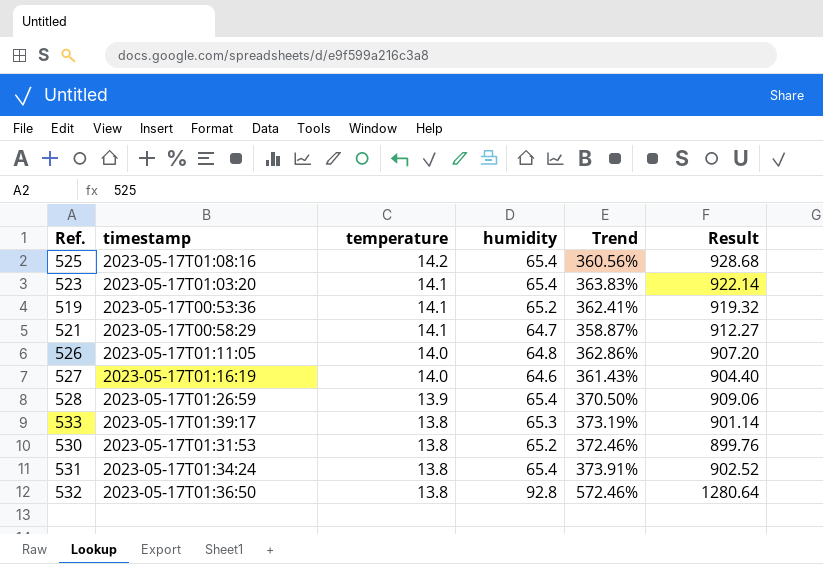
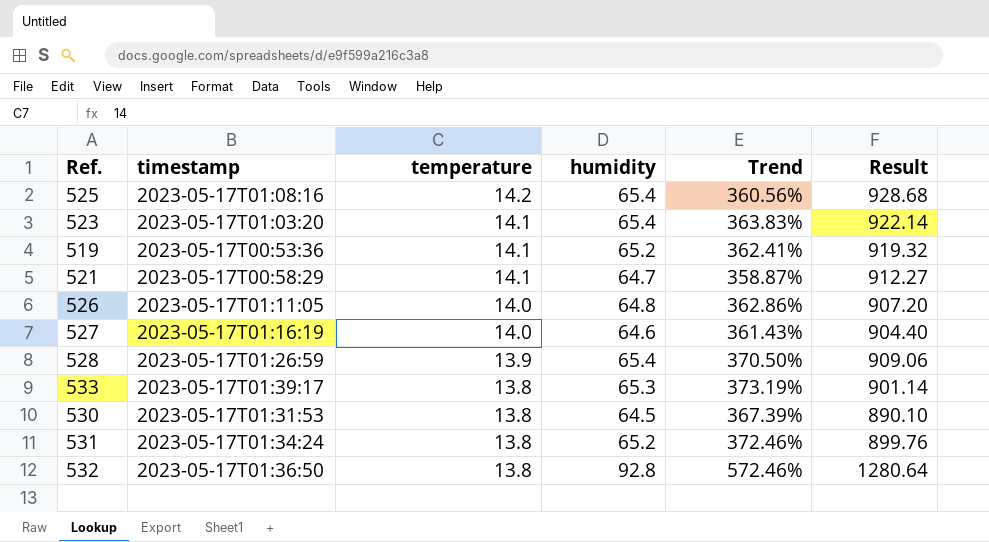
530 | humidity: 65.2 -> 64.5
530 | Trend: 372.46% -> 367.39%
530 | Result: 899.76 -> 890.10
531 | humidity: 65.4 -> 65.2
531 | Trend: 373.91% -> 372.46%
531 | Result: 902.52 -> 899.76

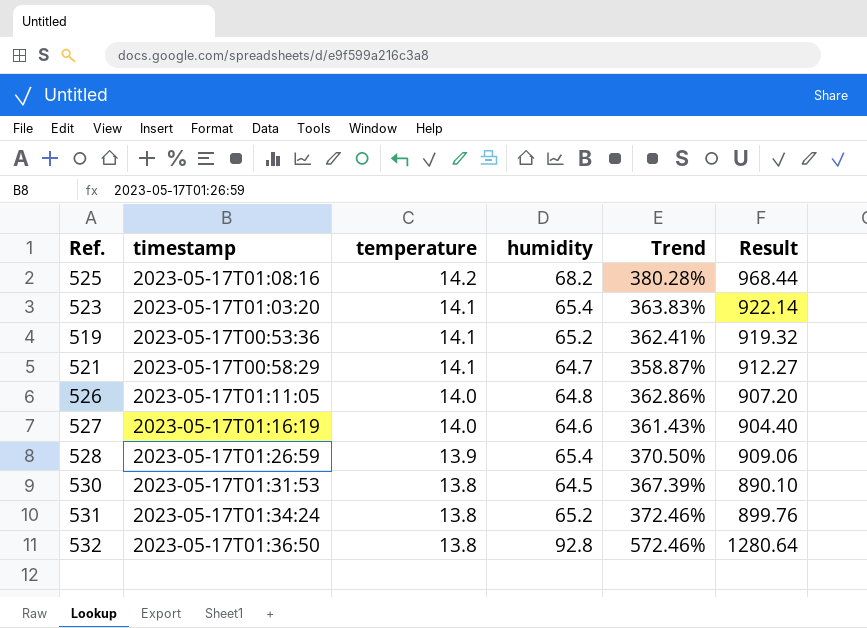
row 533: 2023-05-17T01:39:17 | 13.8 | 65.3 | 373.19% | 901.14 -> none
525 | humidity: 65.4 -> 68.2
525 | Trend: 360.56% -> 380.28%
525 | Result: 928.68 -> 968.44

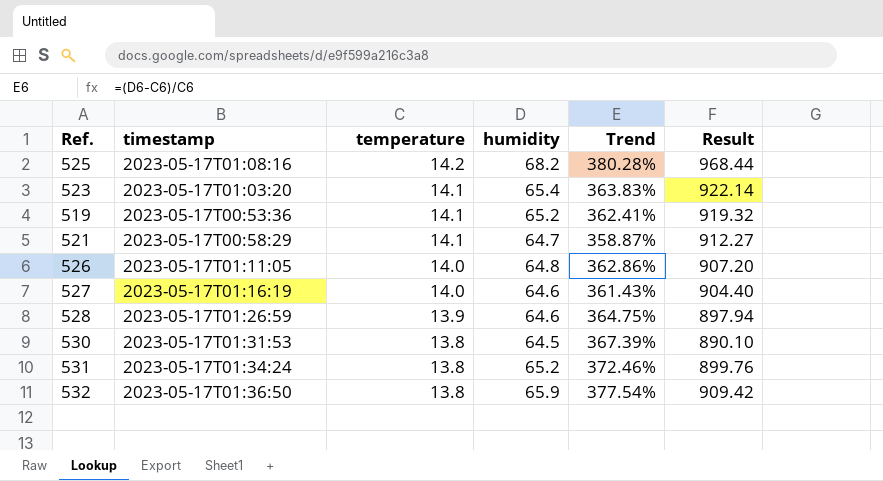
528 | humidity: 65.4 -> 64.6
528 | Trend: 370.50% -> 364.75%
528 | Result: 909.06 -> 897.94
532 | humidity: 92.8 -> 65.9
532 | Trend: 572.46% -> 377.54%
532 | Result: 1280.64 -> 909.42

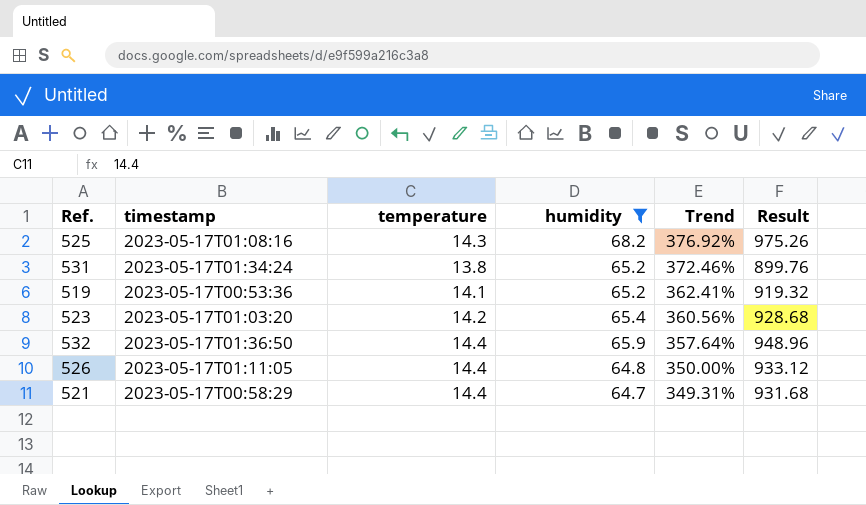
filter: none -> humidity >= 64.7
row order: temperature descending -> Trend descending
525 | temperature: 14.2 -> 14.3
525 | Trend: 380.28% -> 376.92%
525 | Result: 968.44 -> 975.26
523 | temperature: 14.1 -> 14.2
523 | Trend: 363.83% -> 360.56%
523 | Result: 922.14 -> 928.68
532 | temperature: 13.8 -> 14.4
532 | Trend: 377.54% -> 357.64%
532 | Result: 909.42 -> 948.96
526 | temperature: 14.0 -> 14.4
526 | Trend: 362.86% -> 350.00%
526 | Result: 907.20 -> 933.12
521 | temperature: 14.1 -> 14.4
521 | Trend: 358.87% -> 349.31%
521 | Result: 912.27 -> 931.68

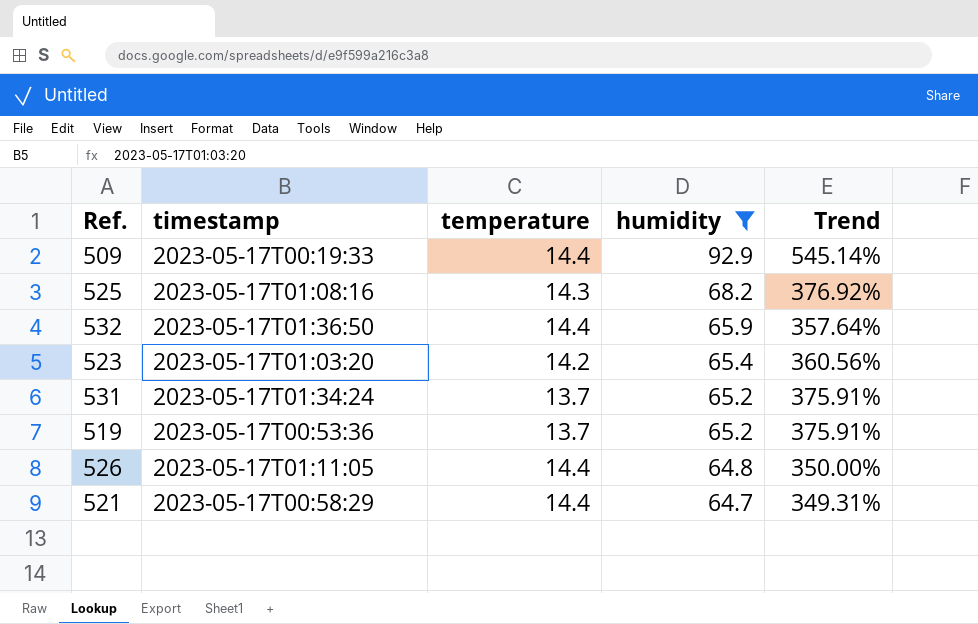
row order: Trend descending -> humidity descending
column Result | formula: [temperature] * [humidity] -> none
row 509: none -> 2023-05-17T00:19:33 | 14.4 | 92.9 | 545.14%
531 | temperature: 13.8 -> 13.7
531 | Trend: 372.46% -> 375.91%
519 | temperature: 14.1 -> 13.7
519 | Trend: 362.41% -> 375.91%

